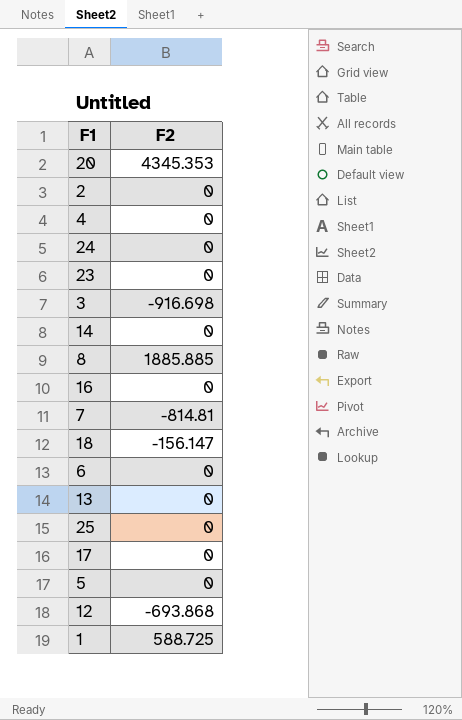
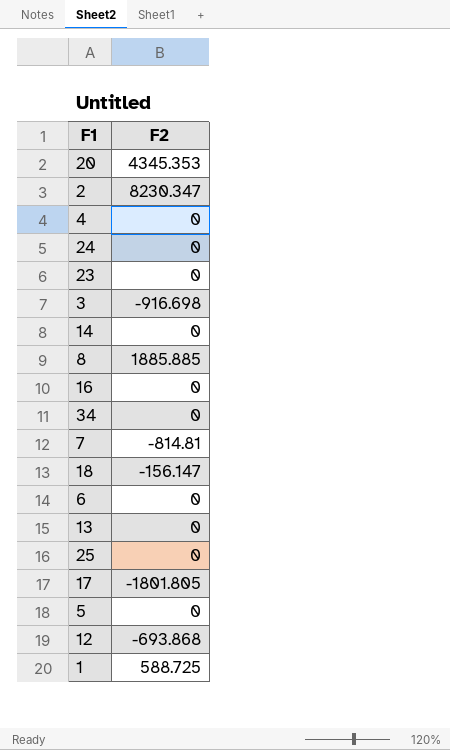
2 | F2: 0 -> 8230.347
row 34: none -> 0
17 | F2: 0 -> -1801.805

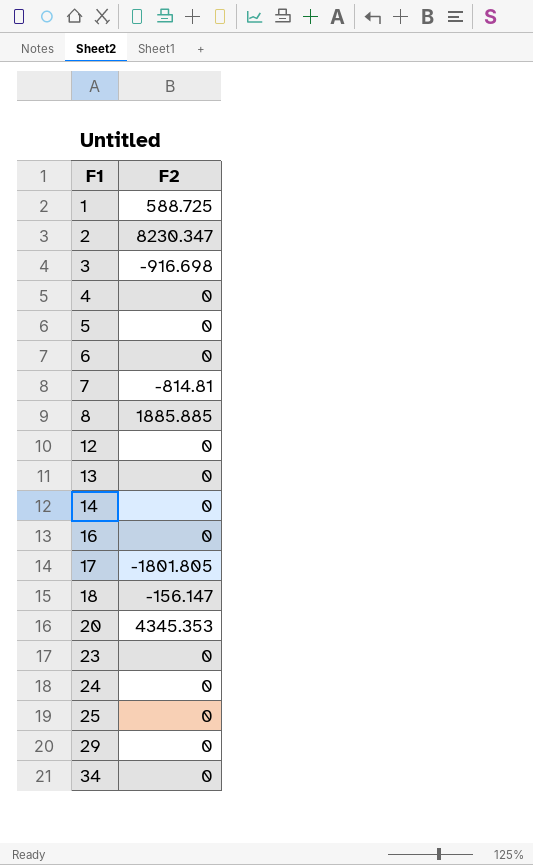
row order: none -> F1 ascending
12 | F2: -693.868 -> 0
row 29: none -> 0

